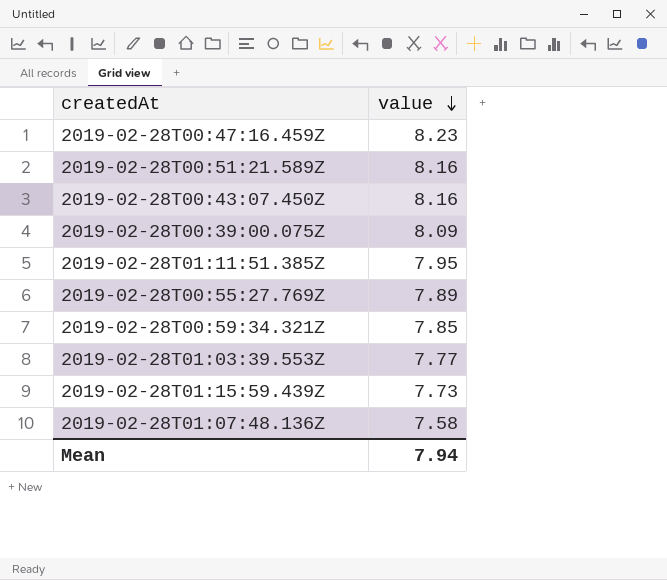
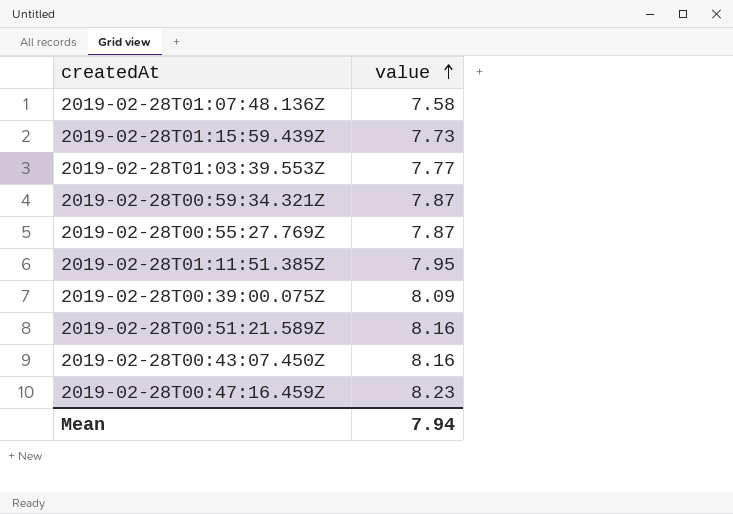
row order: value descending -> value ascending
2019-02-28T00:59:34.321Z | value: 7.85 -> 7.87
2019-02-28T00:55:27.769Z | value: 7.89 -> 7.87

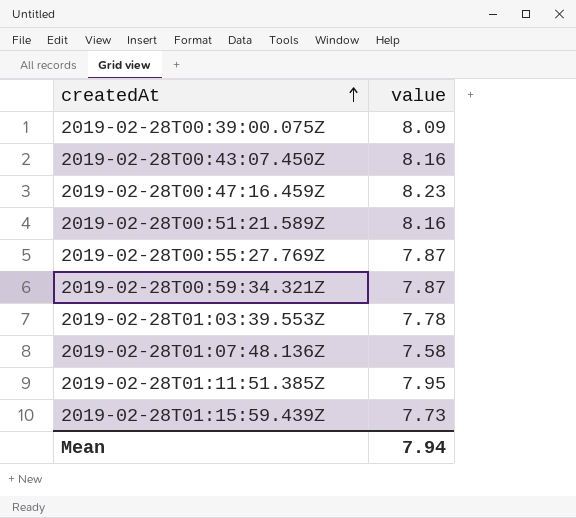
row order: value ascending -> createdAt ascending
2019-02-28T01:03:39.553Z | value: 7.77 -> 7.78

